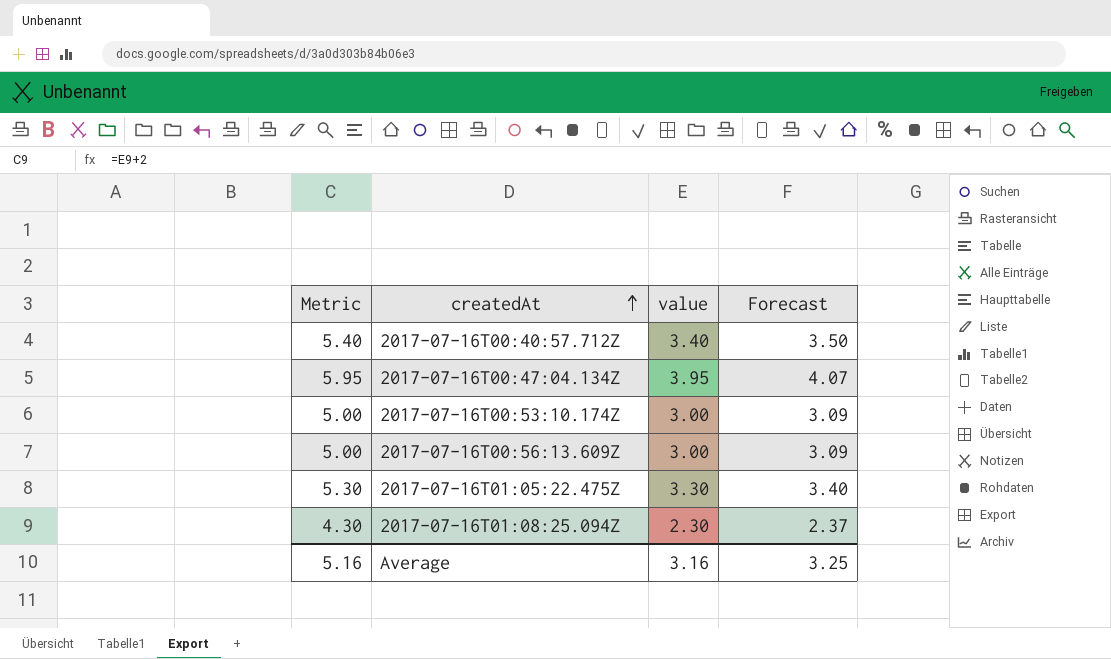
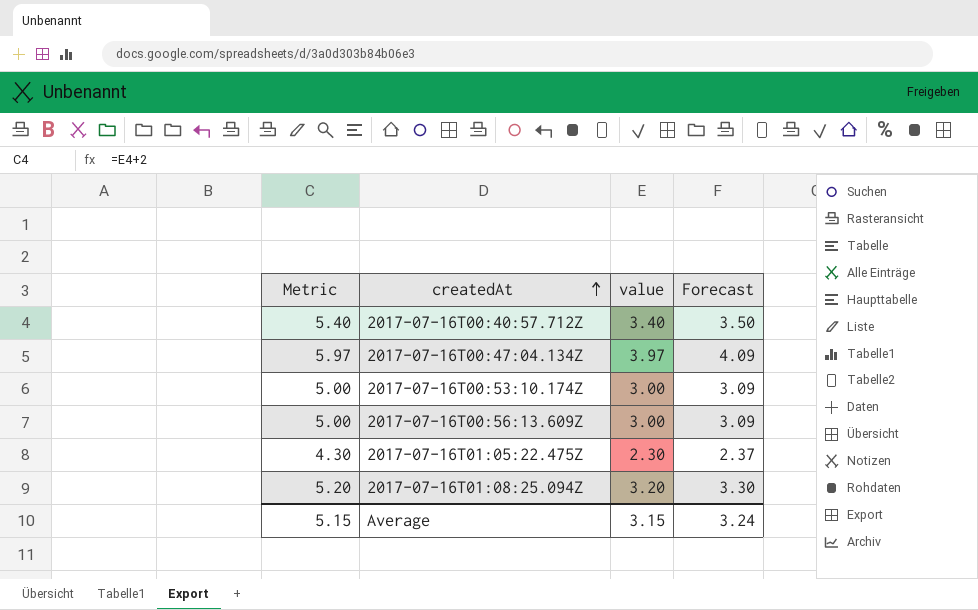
2017-07-16T00:47:04.134Z | Metric: 5.95 -> 5.97
2017-07-16T00:47:04.134Z | value: 3.95 -> 3.97
2017-07-16T00:47:04.134Z | Forecast: 4.07 -> 4.09
2017-07-16T01:05:22.475Z | Metric: 5.30 -> 4.30
2017-07-16T01:05:22.475Z | value: 3.30 -> 2.30
2017-07-16T01:05:22.475Z | Forecast: 3.40 -> 2.37
2017-07-16T01:08:25.094Z | Metric: 4.30 -> 5.20
2017-07-16T01:08:25.094Z | value: 2.30 -> 3.20
2017-07-16T01:08:25.094Z | Forecast: 2.37 -> 3.30
Average | Metric: 5.16 -> 5.15
Average | value: 3.16 -> 3.15
Average | Forecast: 3.25 -> 3.24

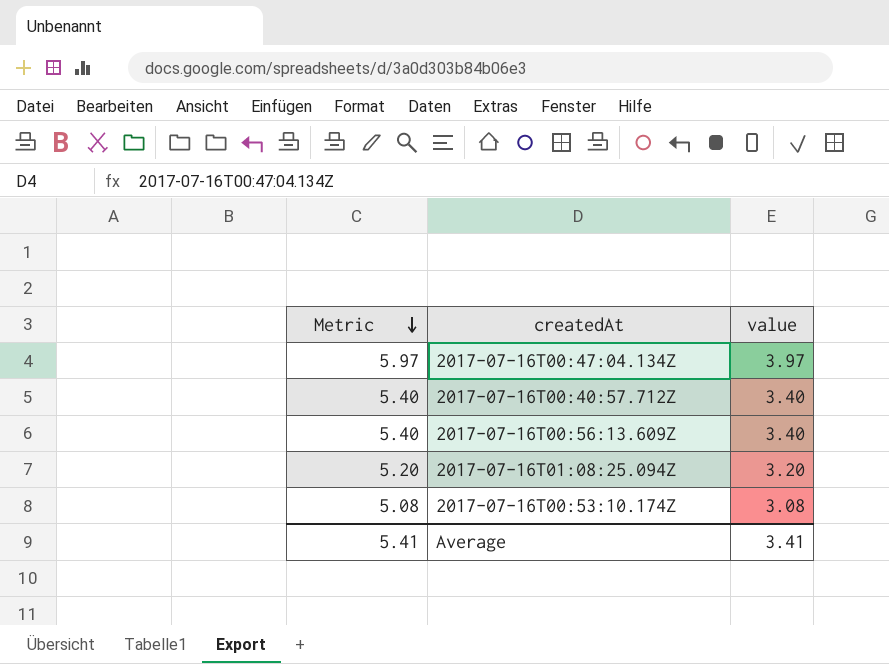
row order: createdAt ascending -> Metric descending
column Forecast | formula: [value] * 1.03 -> none
row 2017-07-16T01:05:22.475Z: 4.30 | 2.30 | 2.37 -> none
2017-07-16T00:56:13.609Z | Metric: 5.00 -> 5.40
2017-07-16T00:56:13.609Z | value: 3.00 -> 3.40
2017-07-16T00:53:10.174Z | Metric: 5.00 -> 5.08
2017-07-16T00:53:10.174Z | value: 3.00 -> 3.08
Average | Metric: 5.15 -> 5.41
Average | value: 3.15 -> 3.41

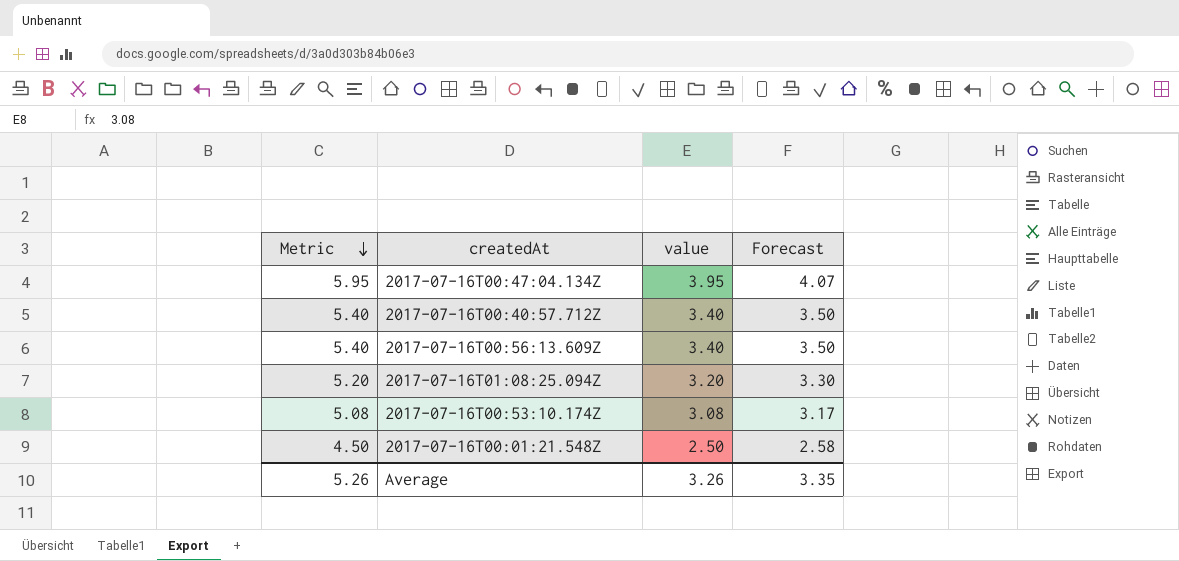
column Forecast | formula: none -> [value] * 1.03
2017-07-16T00:47:04.134Z | Metric: 5.97 -> 5.95
2017-07-16T00:47:04.134Z | value: 3.97 -> 3.95
row 2017-07-16T00:01:21.548Z: none -> 4.50 | 2.50 | 2.58
Average | Metric: 5.41 -> 5.26
Average | value: 3.41 -> 3.26

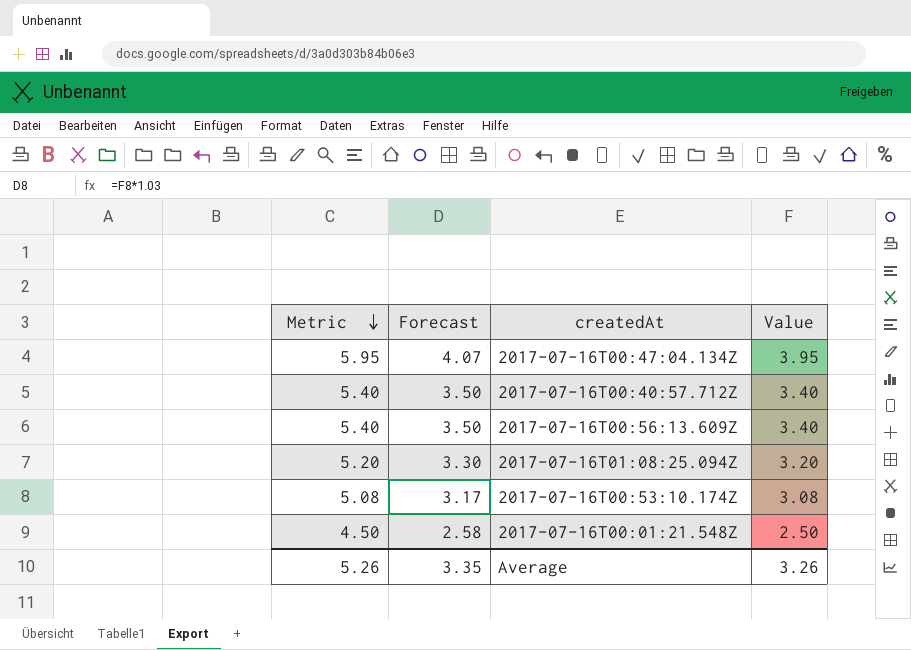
column Forecast | position: 4 -> 2
column name: value -> Value

